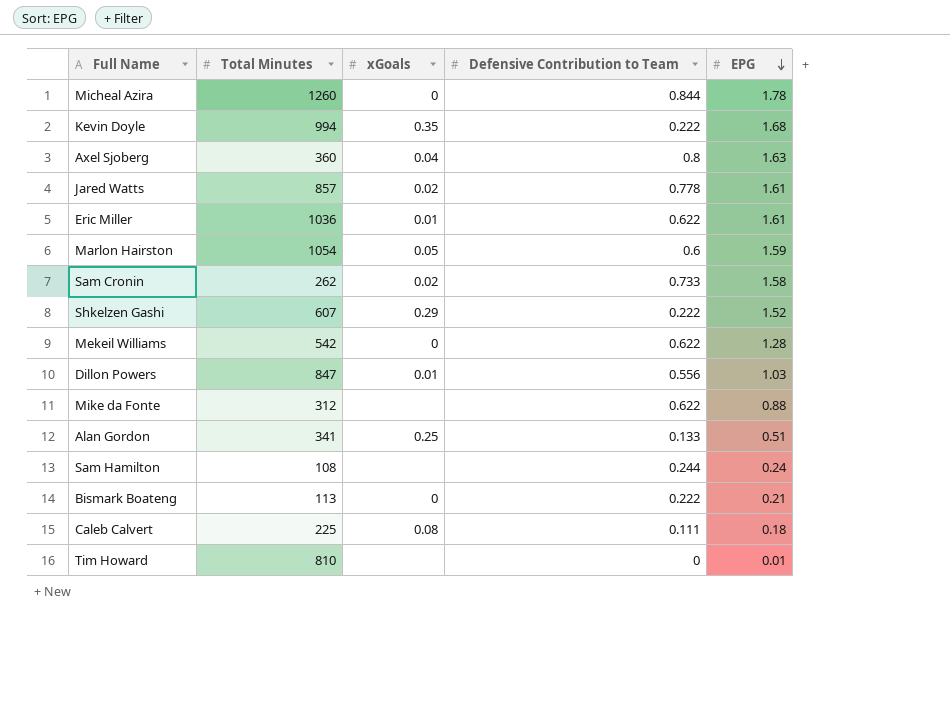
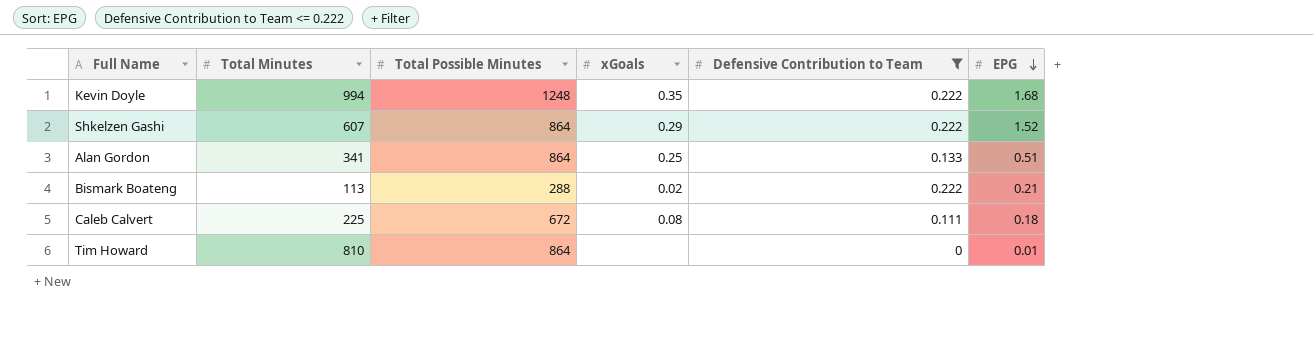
filter: none -> Defensive Contribution to Team <= 0.222
column Total Possible Minutes | position: none -> 3
Bismark Boateng | xGoals: 0 -> 0.02

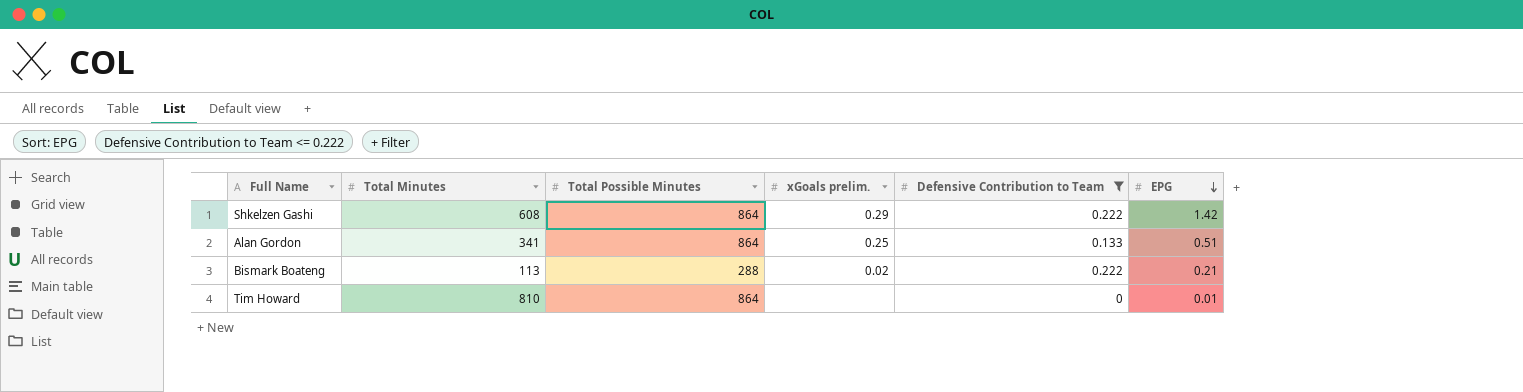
column name: xGoals -> xGoals prelim.
row Kevin Doyle: 994 | 1248 | 0.35 | 0.222 | 1.68 -> none
row Caleb Calvert: 225 | 672 | 0.08 | 0.111 | 0.18 -> none
Shkelzen Gashi | Total Minutes: 607 -> 608
Shkelzen Gashi | EPG: 1.52 -> 1.42

